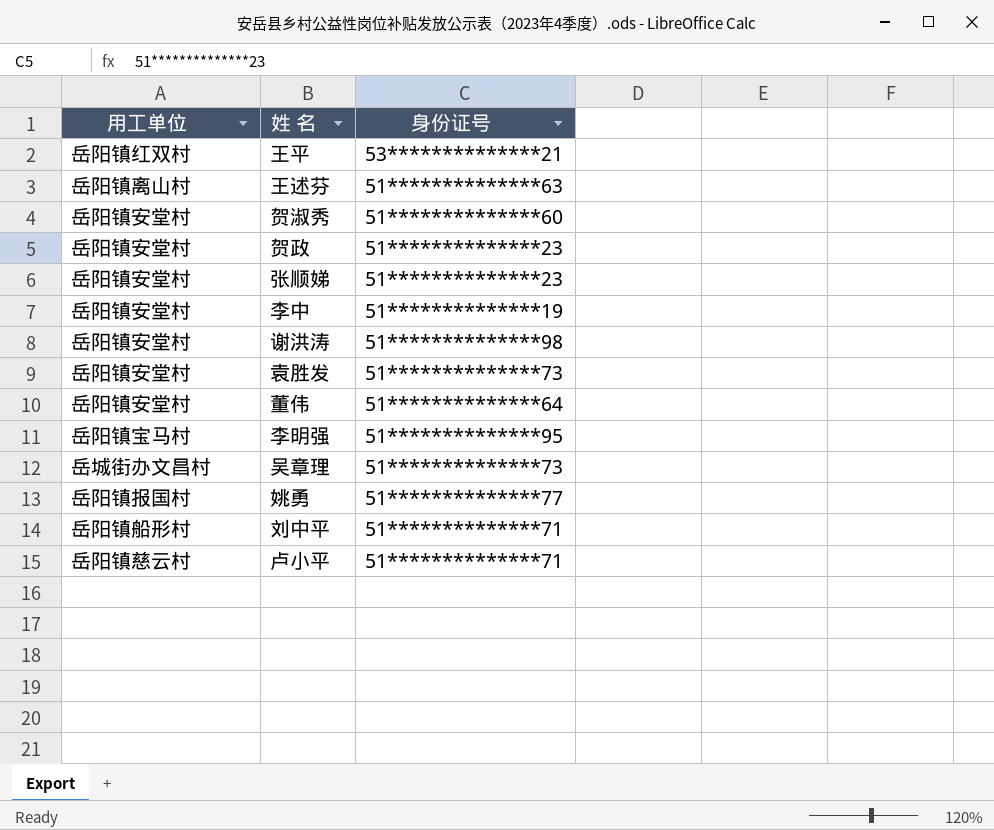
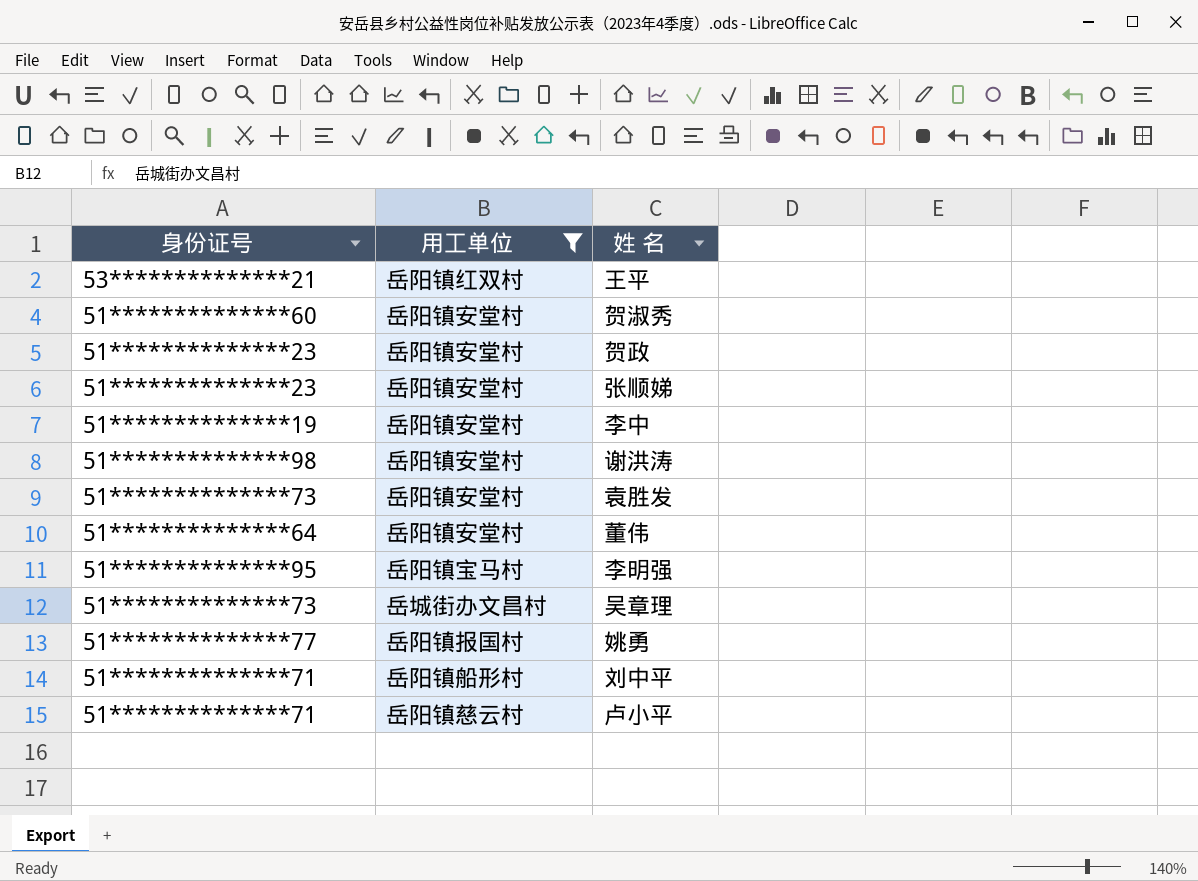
filter: none -> 用工单位 != 岳阳镇离山村
column 身份证号 | position: 3 -> 1

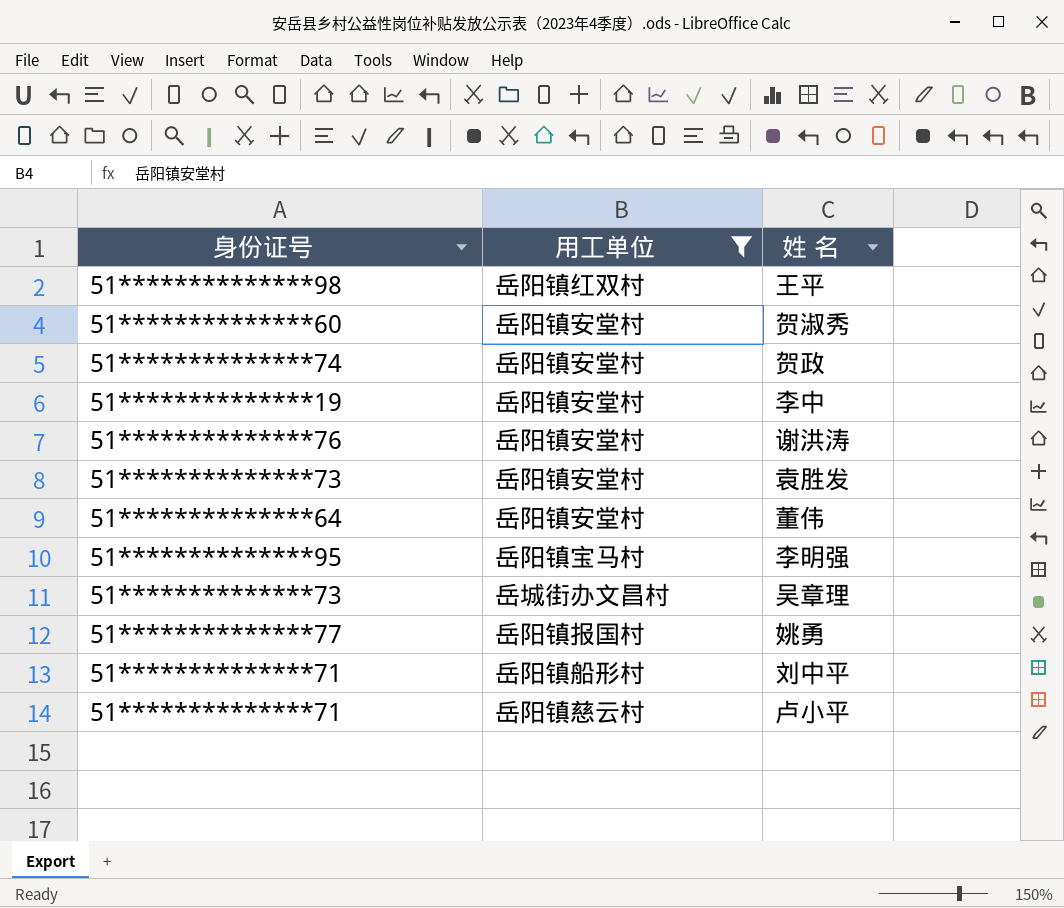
row 张顺娣: 51**************23 | 岳阳镇安堂村 -> none
王平 | 身份证号: 53**************21 -> 51**************98
贺政 | 身份证号: 51**************23 -> 51**************74
谢洪涛 | 身份证号: 51**************98 -> 51**************76

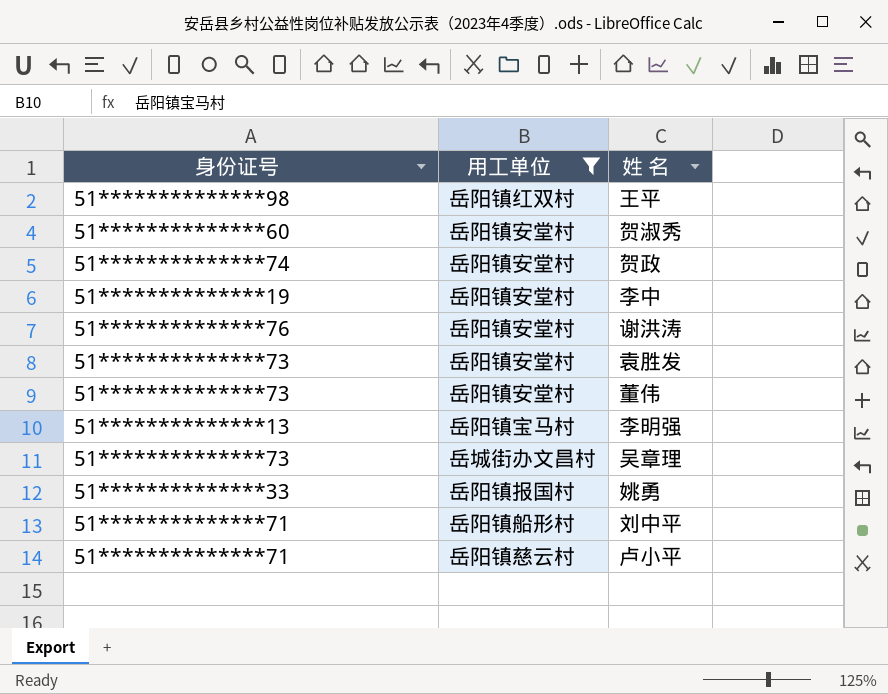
董伟 | 身份证号: 51**************64 -> 51**************73
李明强 | 身份证号: 51**************95 -> 51**************13
姚勇 | 身份证号: 51**************77 -> 51**************33

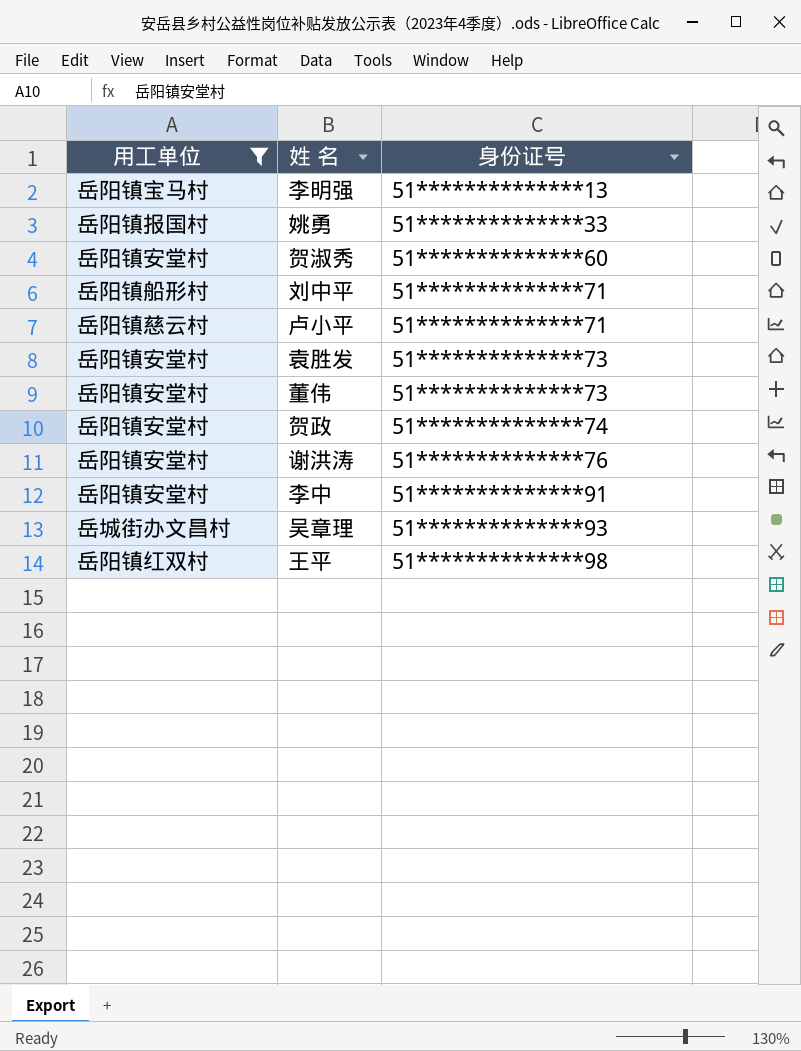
row order: none -> 身份证号 ascending
column 身份证号 | position: 1 -> 3
李中 | 身份证号: 51**************19 -> 51**************91
吴章理 | 身份证号: 51**************73 -> 51**************93

